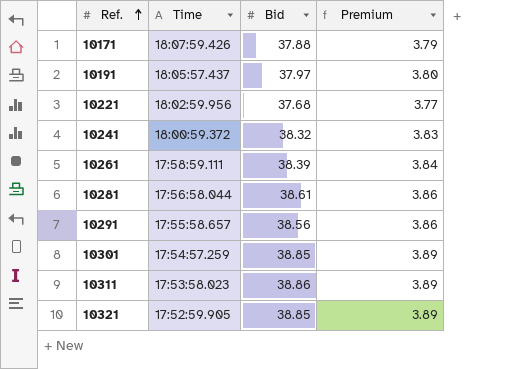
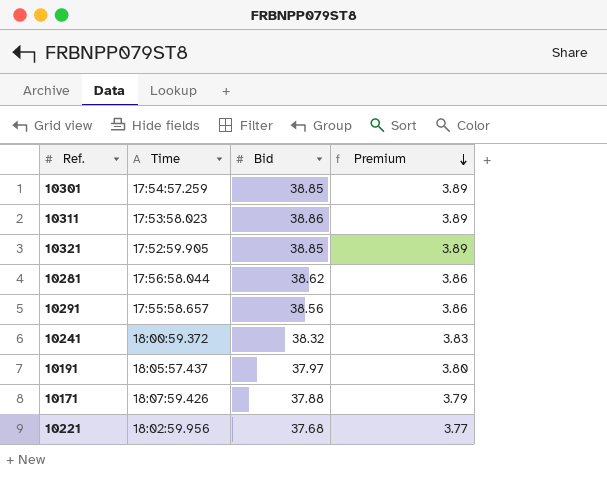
row order: Ref. ascending -> Premium descending
row 10261: 17:58:59.111 | 38.39 | 3.84 -> none
10281 | Bid: 38.61 -> 38.62

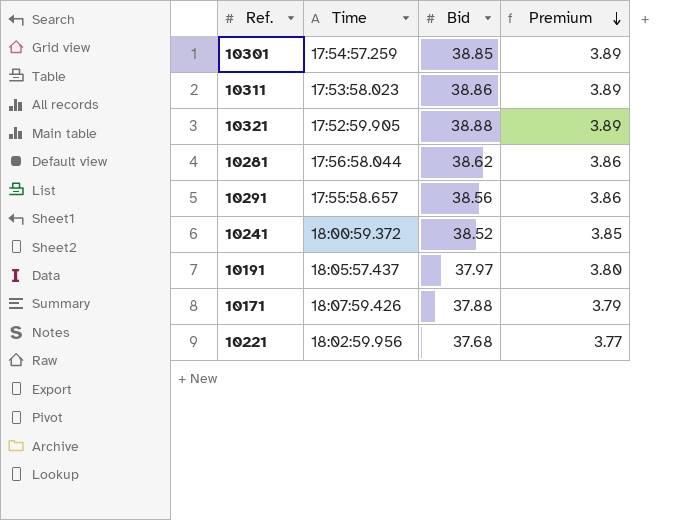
10321 | Bid: 38.85 -> 38.88
10241 | Bid: 38.32 -> 38.52
10241 | Premium: 3.83 -> 3.85

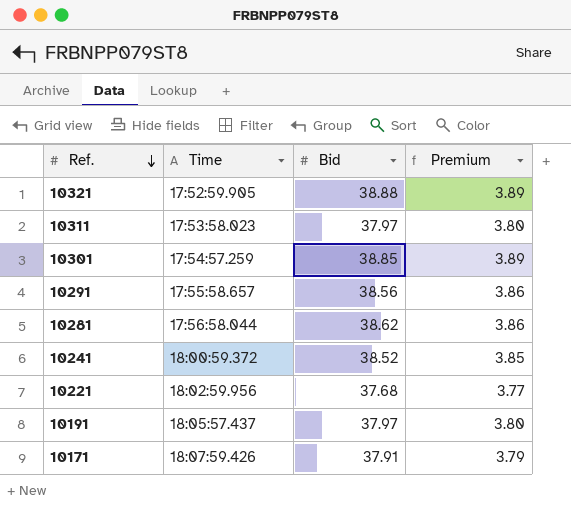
row order: Premium descending -> Ref. descending
10311 | Bid: 38.86 -> 37.97
10311 | Premium: 3.89 -> 3.80
10171 | Bid: 37.88 -> 37.91

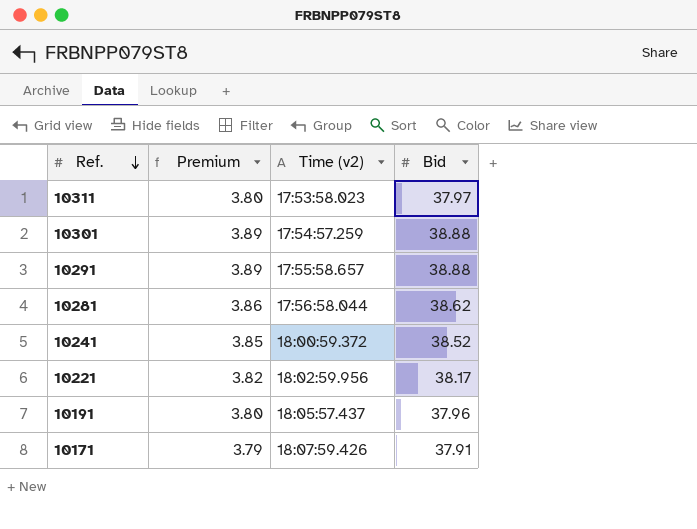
column Premium | position: 4 -> 2
column name: Time -> Time (v2)
row 10321: 17:52:59.905 | 38.88 | 3.89 -> none
10301 | Bid: 38.85 -> 38.88
10291 | Premium: 3.86 -> 3.89
10291 | Bid: 38.56 -> 38.88
10221 | Premium: 3.77 -> 3.82
10221 | Bid: 37.68 -> 38.17
10191 | Bid: 37.97 -> 37.96

